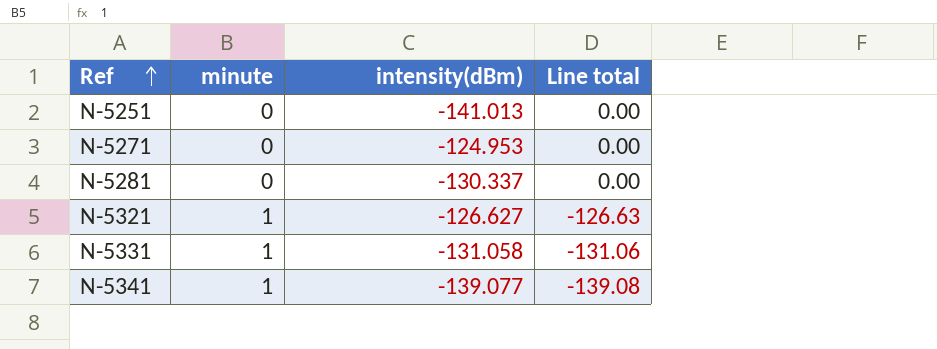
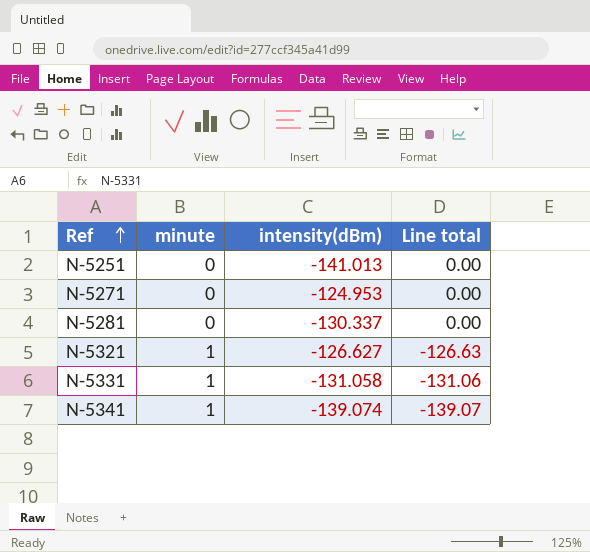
N-5341 | intensity(dBm): -139.077 -> -139.074
N-5341 | Line total: -139.08 -> -139.07

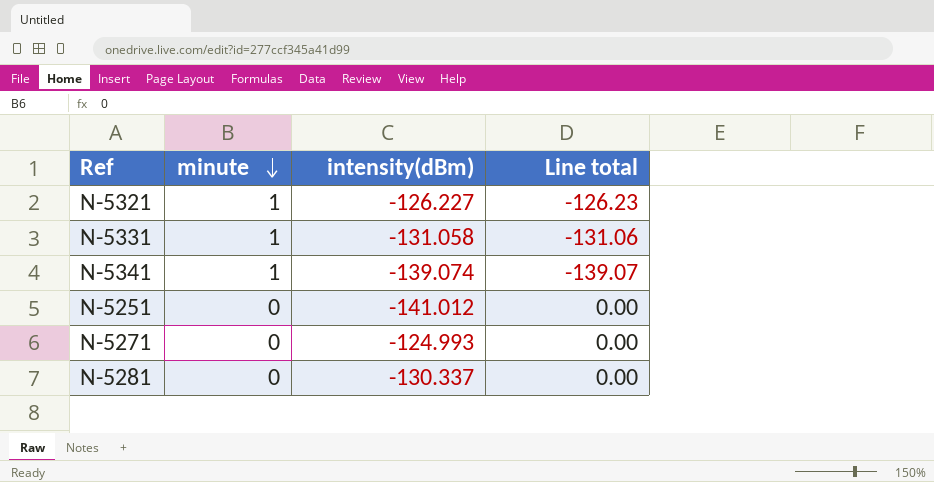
row order: Ref ascending -> minute descending
N-5321 | intensity(dBm): -126.627 -> -126.227
N-5321 | Line total: -126.63 -> -126.23
N-5251 | intensity(dBm): -141.013 -> -141.012
N-5271 | intensity(dBm): -124.953 -> -124.993

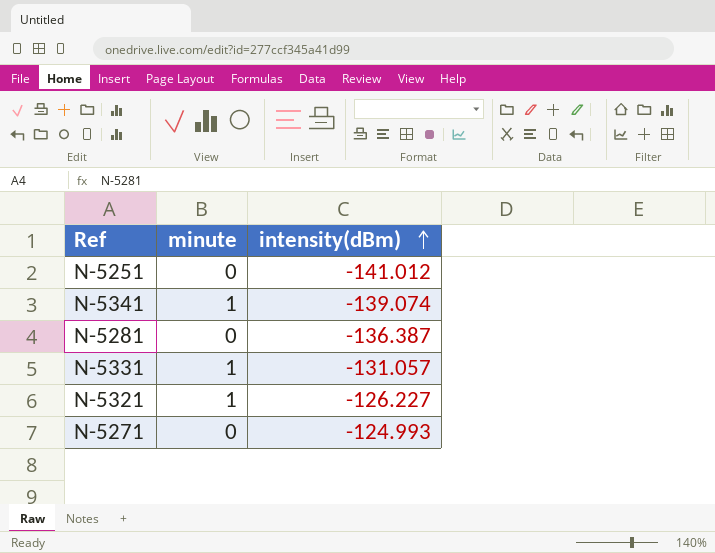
row order: minute descending -> intensity(dBm) ascending
column Line total | formula: [minute] * [intensity(dBm)] -> none
N-5281 | intensity(dBm): -130.337 -> -136.387
N-5331 | intensity(dBm): -131.058 -> -131.057

